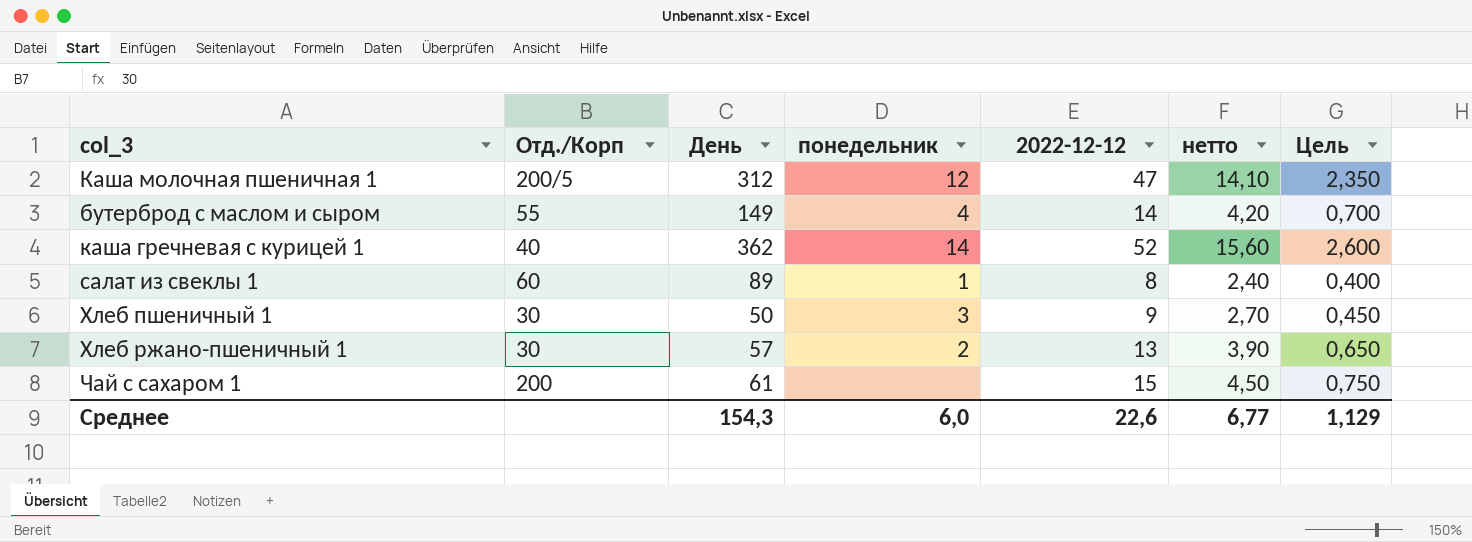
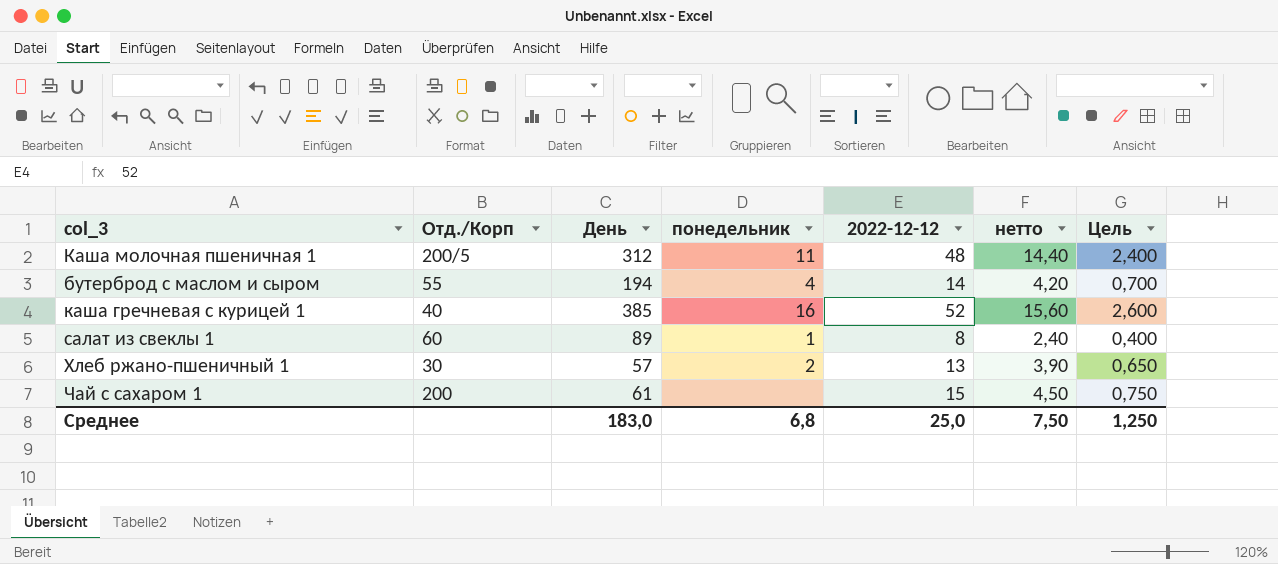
row Хлеб пшеничный 1: 30 | 50 | 3 | 9 | 2,70 | 0,450 -> none
Каша молочная пшеничная 1 | понедельник: 12 -> 11
Каша молочная пшеничная 1 | 2022-12-12: 47 -> 48
Каша молочная пшеничная 1 | нетто: 14,10 -> 14,40
Каша молочная пшеничная 1 | Цель: 2,350 -> 2,400
бутерброд с маслом и сыром | День: 149 -> 194
каша гречневая с курицей 1 | День: 362 -> 385
каша гречневая с курицей 1 | понедельник: 14 -> 16
Среднее | День: 154,3 -> 183,0
Среднее | понедельник: 6,0 -> 6,8
Среднее | 2022-12-12: 22,6 -> 25,0
Среднее | нетто: 6,77 -> 7,50
Среднее | Цель: 1,129 -> 1,250

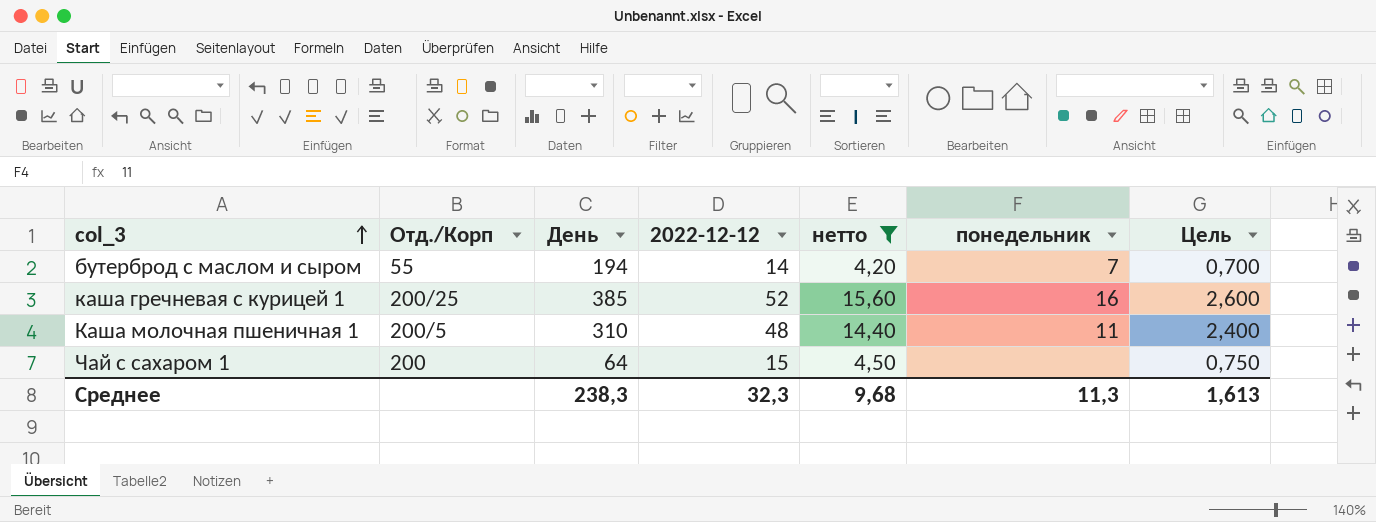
filter: none -> нетто >= 4,20
row order: none -> col_3 ascending
column понедельник | position: 4 -> 6
бутерброд с маслом и сыром | понедельник: 4 -> 7
каша гречневая с курицей 1 | Отд./Корп: 40 -> 200/25
Каша молочная пшеничная 1 | День: 312 -> 310
Чай с сахаром 1 | День: 61 -> 64
Среднее | День: 183,0 -> 238,3
Среднее | 2022-12-12: 25,0 -> 32,3
Среднее | нетто: 7,50 -> 9,68
Среднее | понедельник: 6,8 -> 11,3
Среднее | Цель: 1,250 -> 1,613

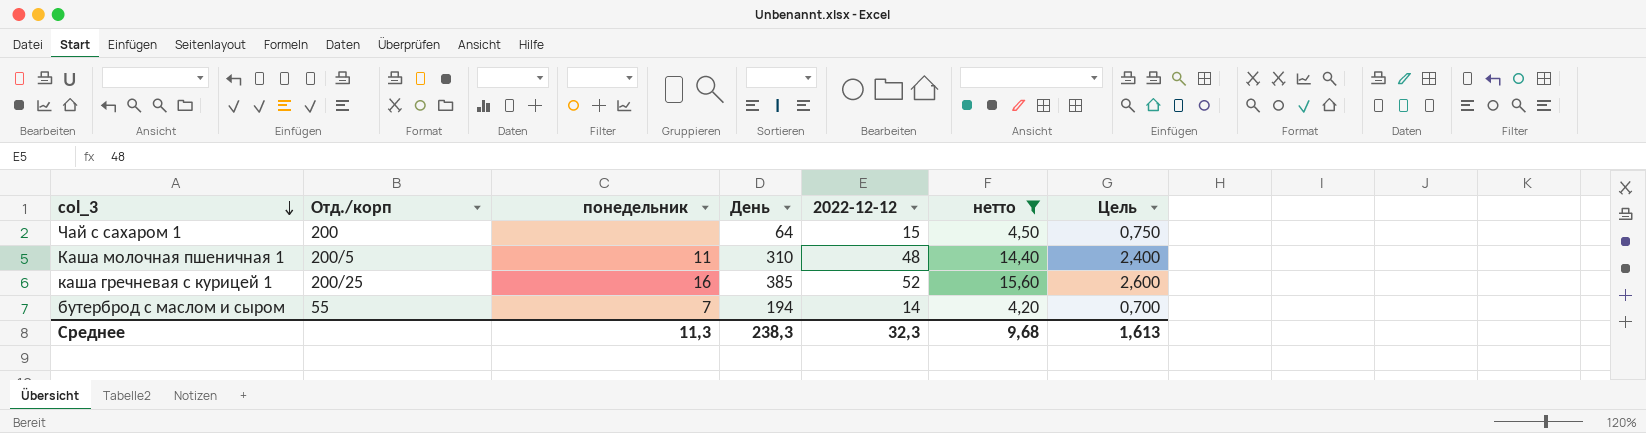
row order: col_3 ascending -> col_3 descending
column name: Отд./Корп -> Отд./корп
column понедельник | position: 6 -> 3

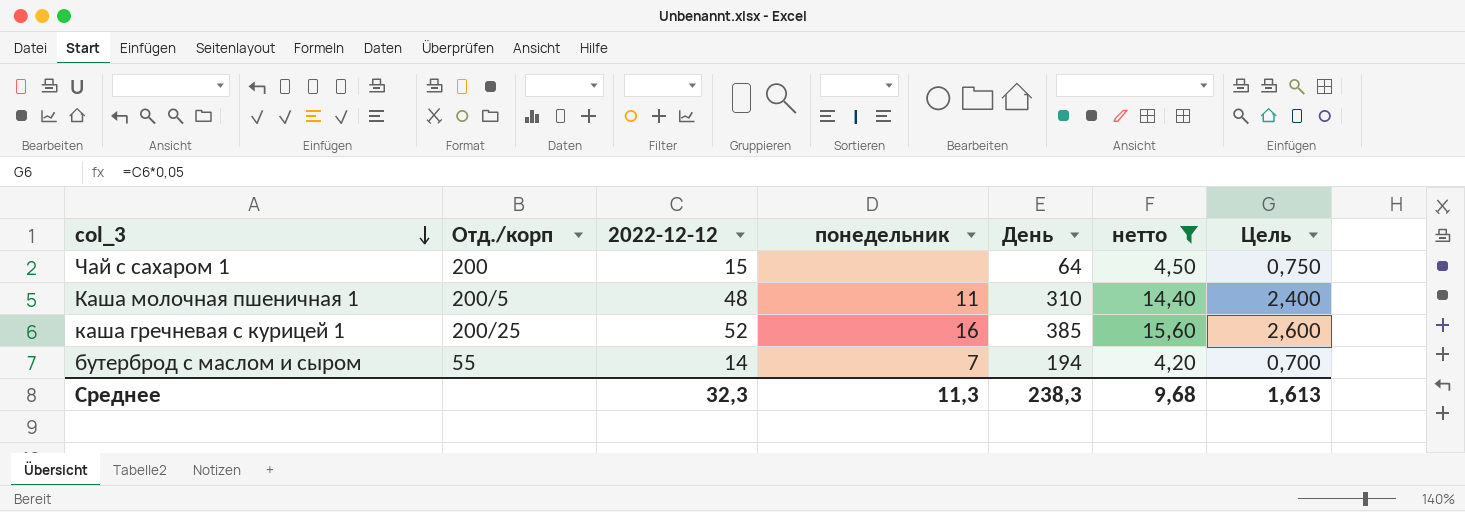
column 2022-12-12 | position: 5 -> 3

